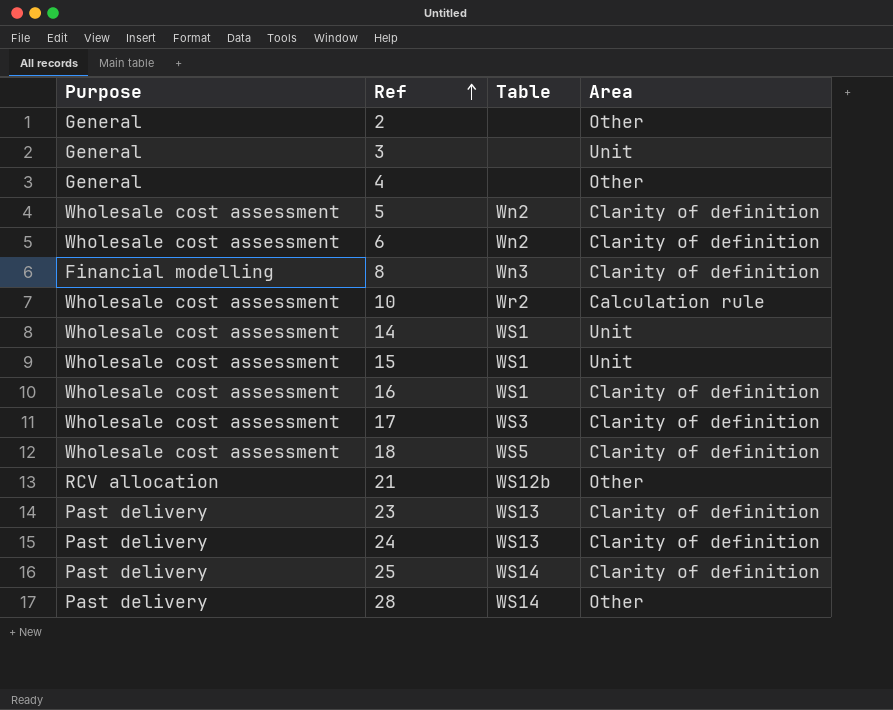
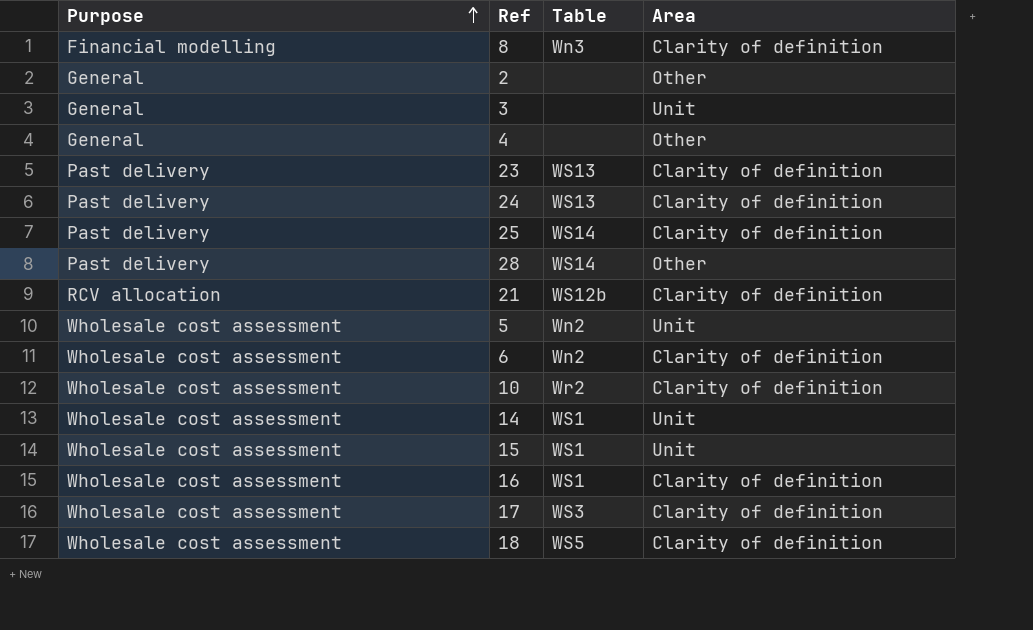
row order: Ref ascending -> Purpose ascending
21 | Area: Other -> Clarity of definition
5 | Area: Clarity of definition -> Unit
10 | Area: Calculation rule -> Clarity of definition

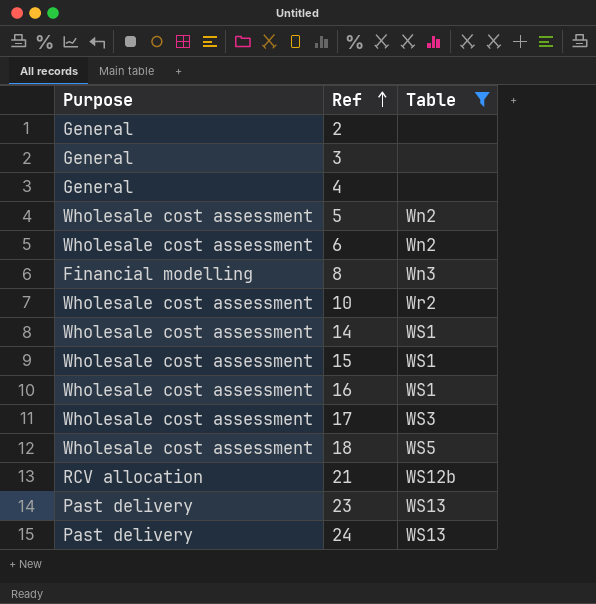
filter: none -> Table != WS14
row order: Purpose ascending -> Ref ascending
column Area | position: 4 -> none

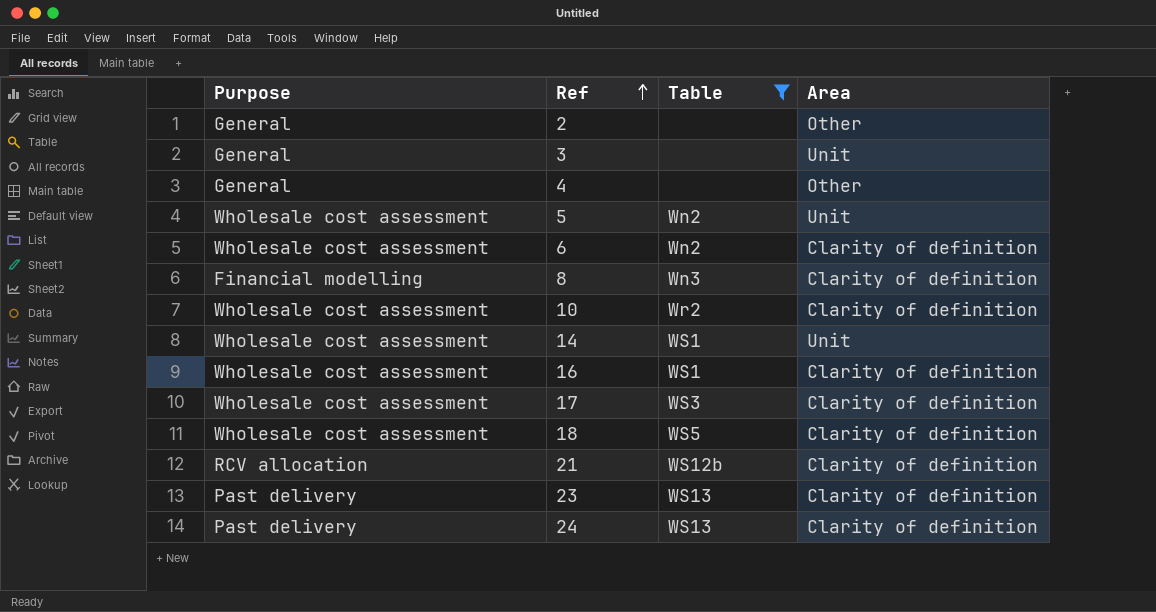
column Area | position: none -> 4
row 15: Wholesale cost assessment | WS1 -> none

